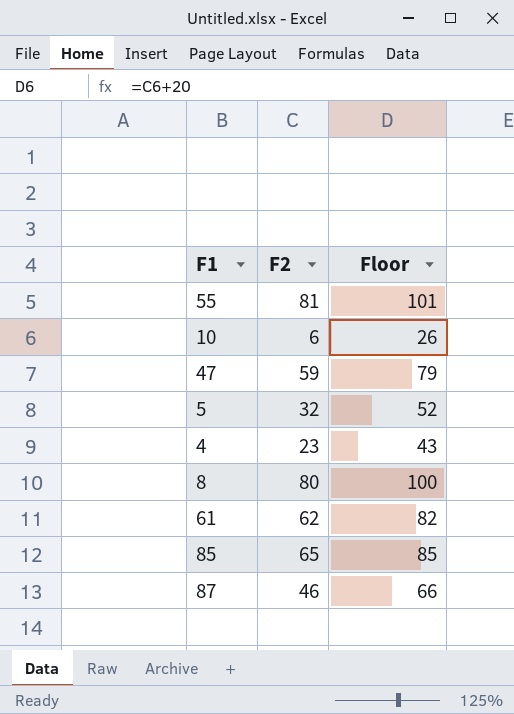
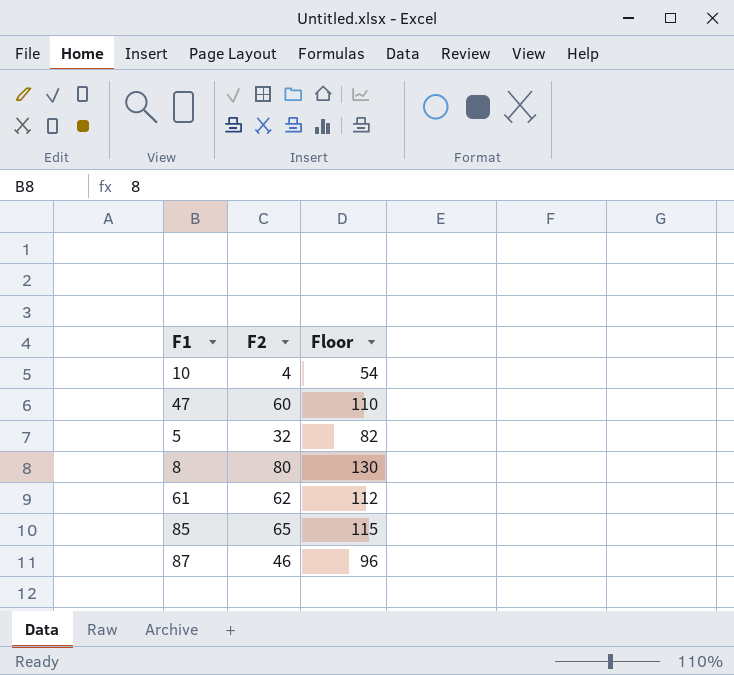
column Floor | formula: [F2] + 20 -> [F2] + 50
row 55: 81 | 101 -> none
row 4: 23 | 43 -> none
10 | F2: 6 -> 4
47 | F2: 59 -> 60

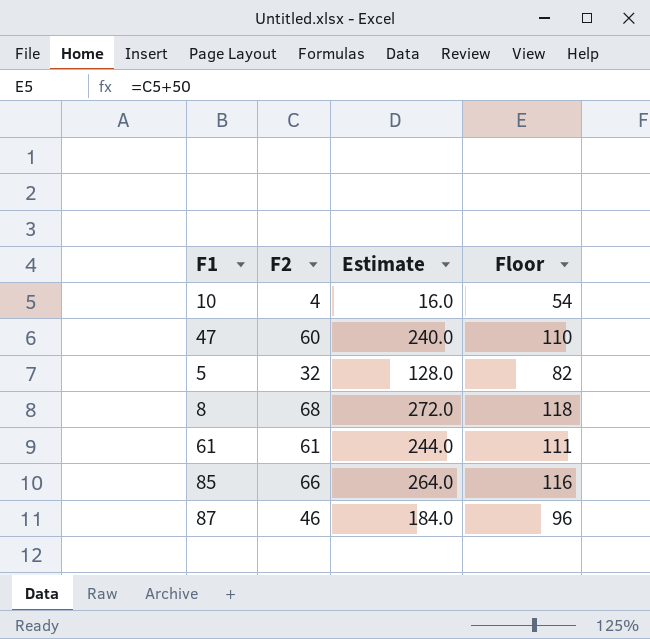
column Estimate | formula: none -> [F2] * 4
8 | F2: 80 -> 68
8 | Floor: 130 -> 118
61 | F2: 62 -> 61
61 | Floor: 112 -> 111
85 | F2: 65 -> 66
85 | Floor: 115 -> 116

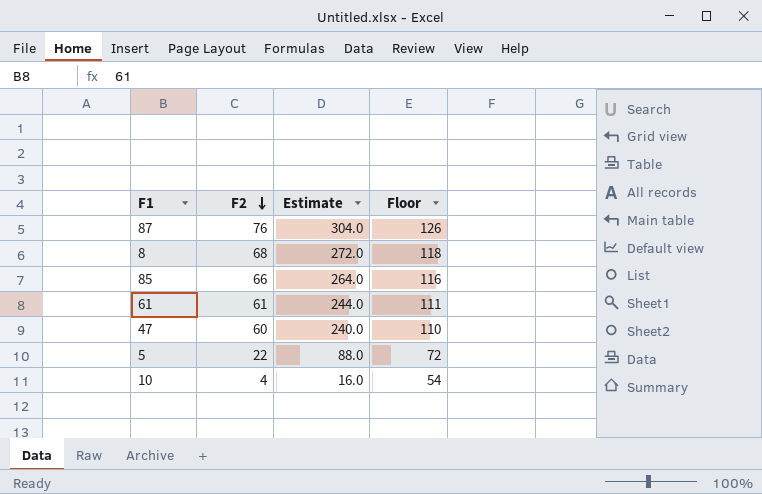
row order: none -> F2 descending
87 | F2: 46 -> 76
87 | Estimate: 184.0 -> 304.0
87 | Floor: 96 -> 126
5 | F2: 32 -> 22
5 | Estimate: 128.0 -> 88.0
5 | Floor: 82 -> 72

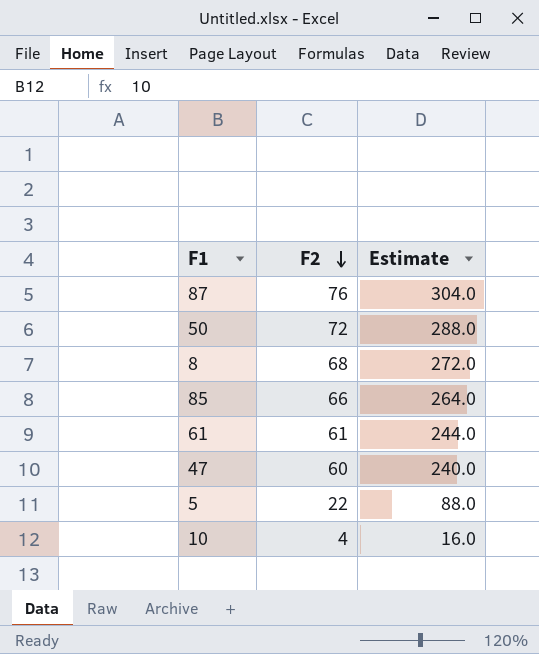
column Floor | formula: [F2] + 50 -> none
row 50: none -> 72 | 288.0

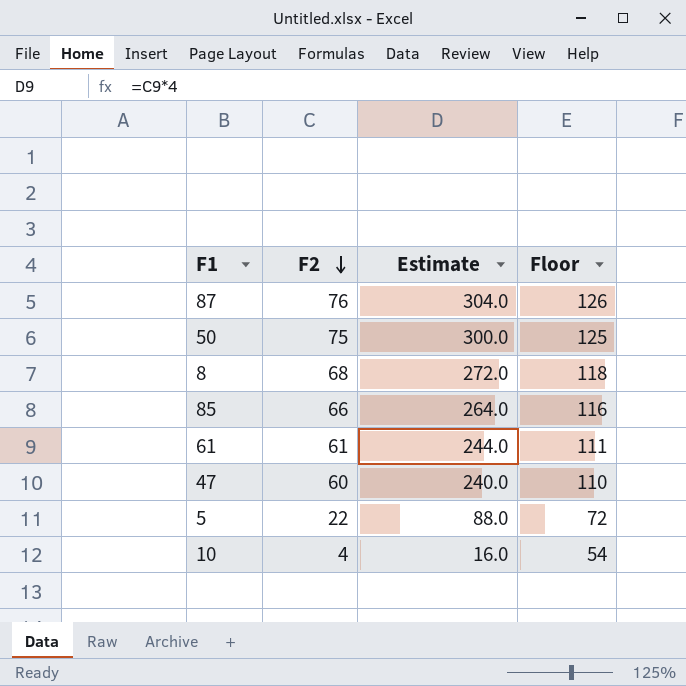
column Floor | formula: none -> [F2] + 50
50 | F2: 72 -> 75
50 | Estimate: 288.0 -> 300.0

